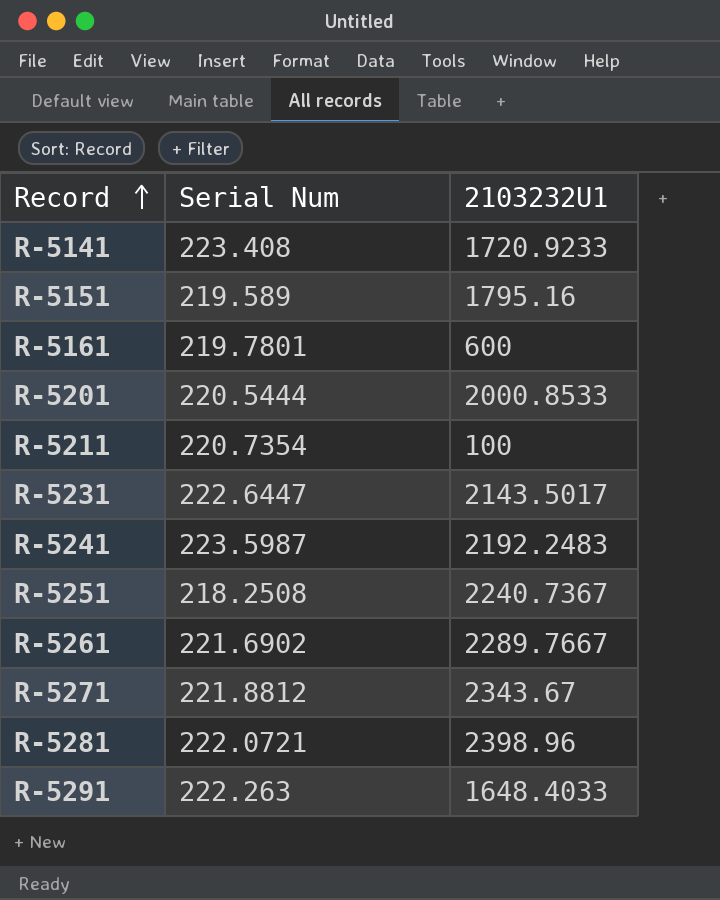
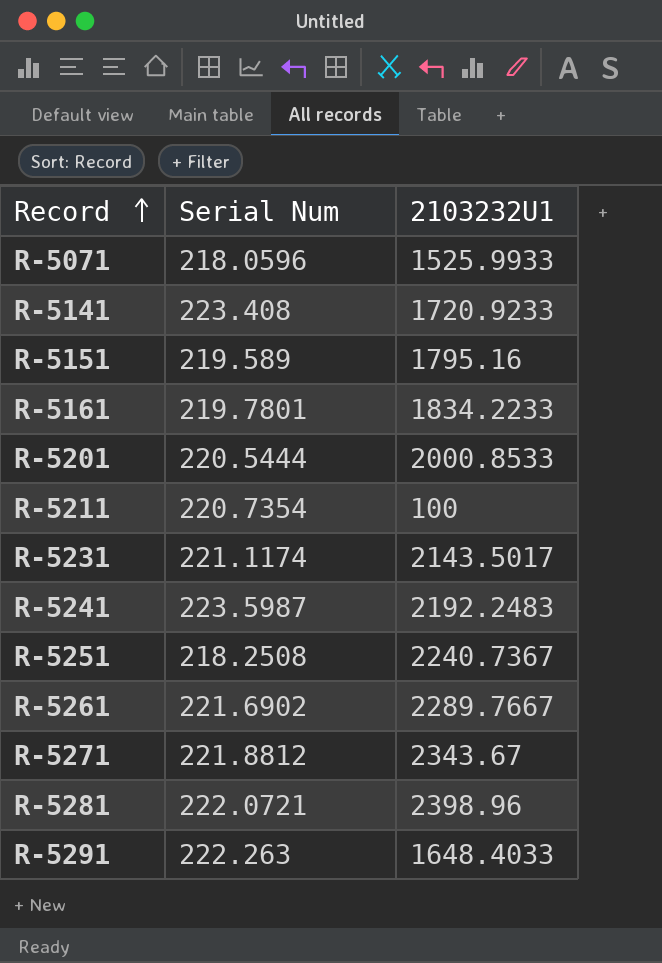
row R-5071: none -> 218.0596 | 1525.9933
R-5161 | 2103232U1: 600 -> 1834.2233
R-5231 | Serial Num: 222.6447 -> 221.1174

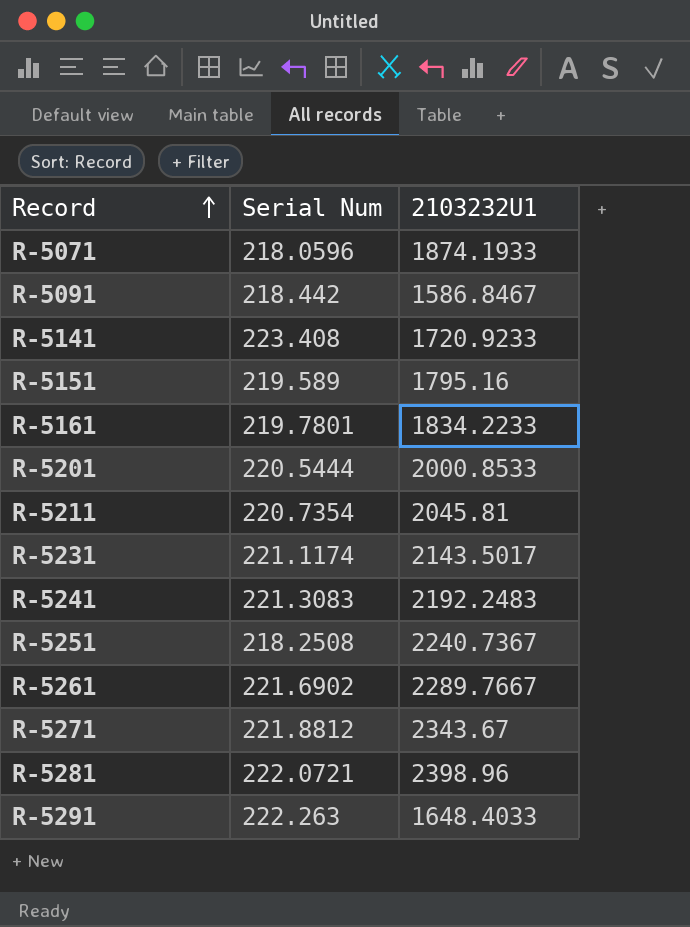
R-5071 | 2103232U1: 1525.9933 -> 1874.1933
row R-5091: none -> 218.442 | 1586.8467
R-5211 | 2103232U1: 100 -> 2045.81
R-5241 | Serial Num: 223.5987 -> 221.3083

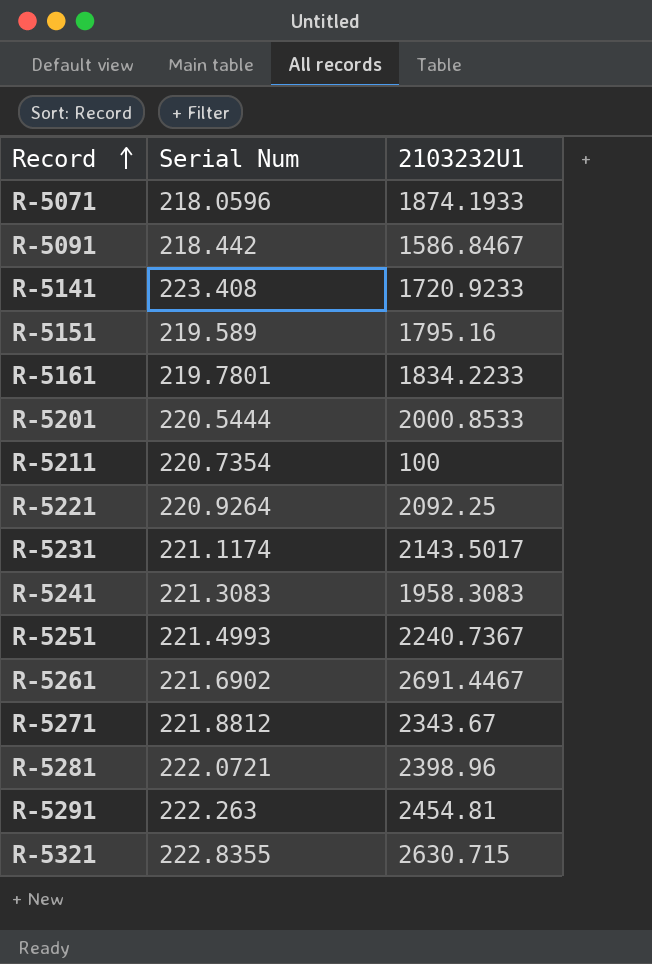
R-5211 | 2103232U1: 2045.81 -> 100
row R-5221: none -> 220.9264 | 2092.25
R-5241 | 2103232U1: 2192.2483 -> 1958.3083
R-5251 | Serial Num: 218.2508 -> 221.4993
R-5261 | 2103232U1: 2289.7667 -> 2691.4467
R-5291 | 2103232U1: 1648.4033 -> 2454.81
row R-5321: none -> 222.8355 | 2630.715

